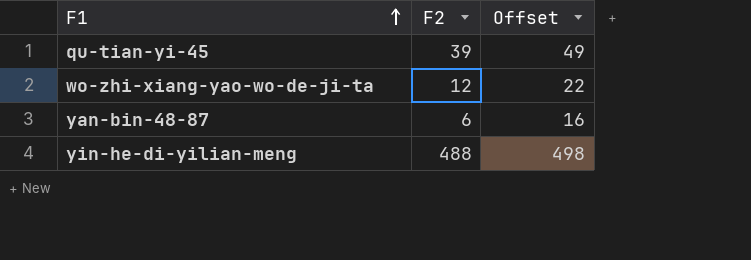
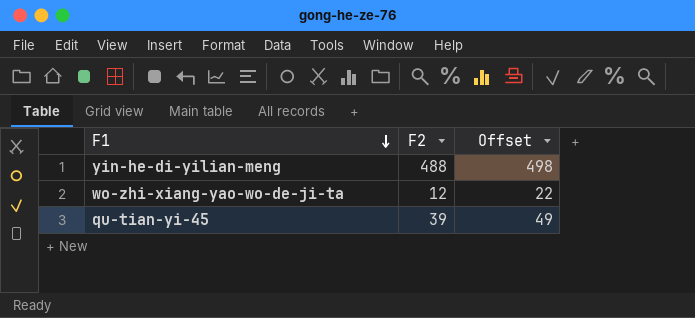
row order: F1 ascending -> F1 descending
row yan-bin-48-87: 6 | 16 -> none

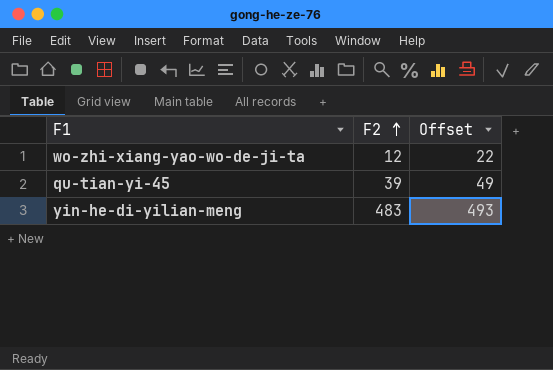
row order: F1 descending -> F2 ascending
yin-he-di-yilian-meng | F2: 488 -> 483
yin-he-di-yilian-meng | Offset: 498 -> 493

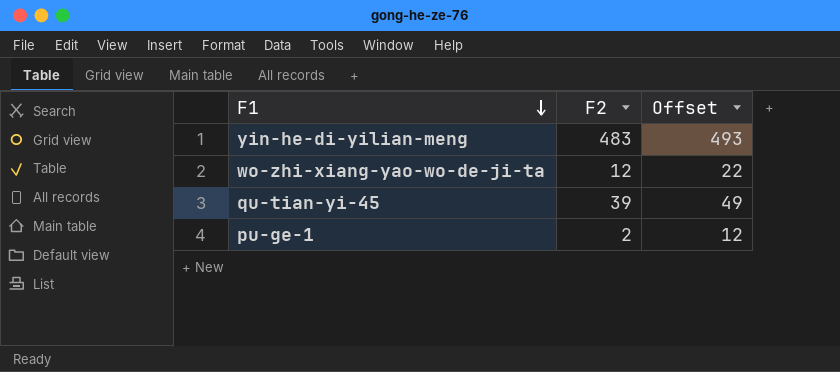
row order: F2 ascending -> F1 descending
row pu-ge-1: none -> 2 | 12

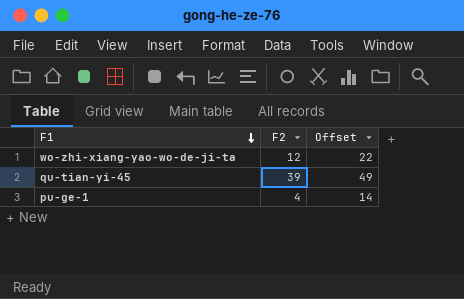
row yin-he-di-yilian-meng: 483 | 493 -> none
pu-ge-1 | F2: 2 -> 4
pu-ge-1 | Offset: 12 -> 14

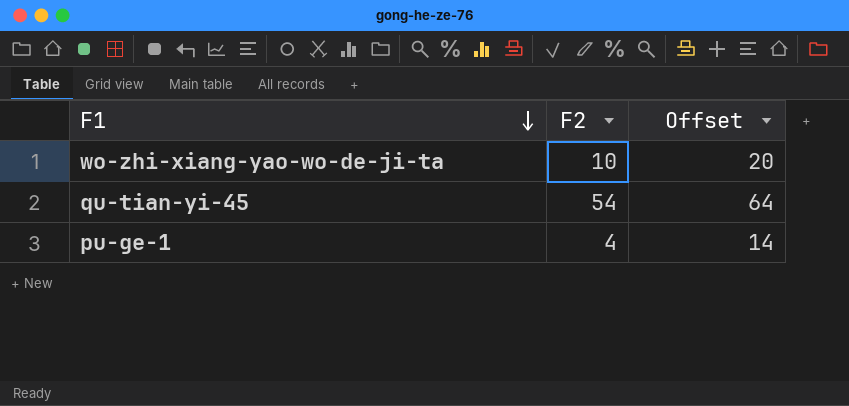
wo-zhi-xiang-yao-wo-de-ji-ta | F2: 12 -> 10
wo-zhi-xiang-yao-wo-de-ji-ta | Offset: 22 -> 20
qu-tian-yi-45 | F2: 39 -> 54
qu-tian-yi-45 | Offset: 49 -> 64

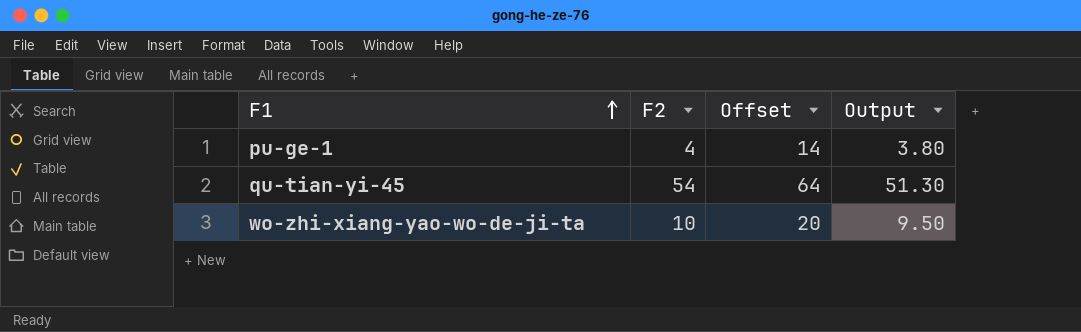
row order: F1 descending -> F1 ascending
column Output | formula: none -> [F2] * 0.95

